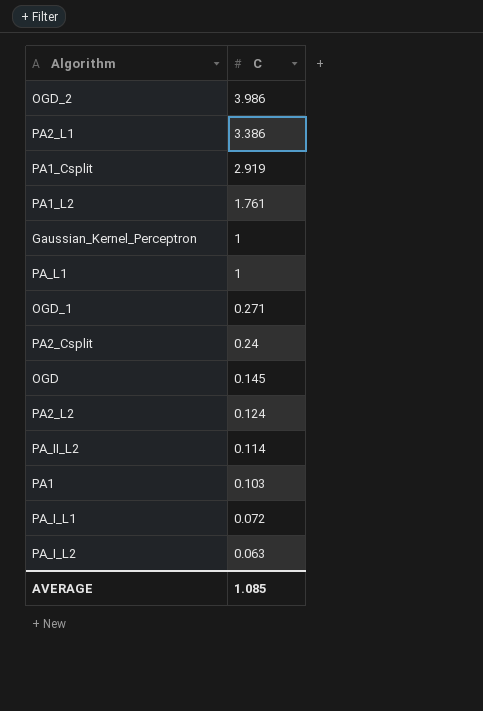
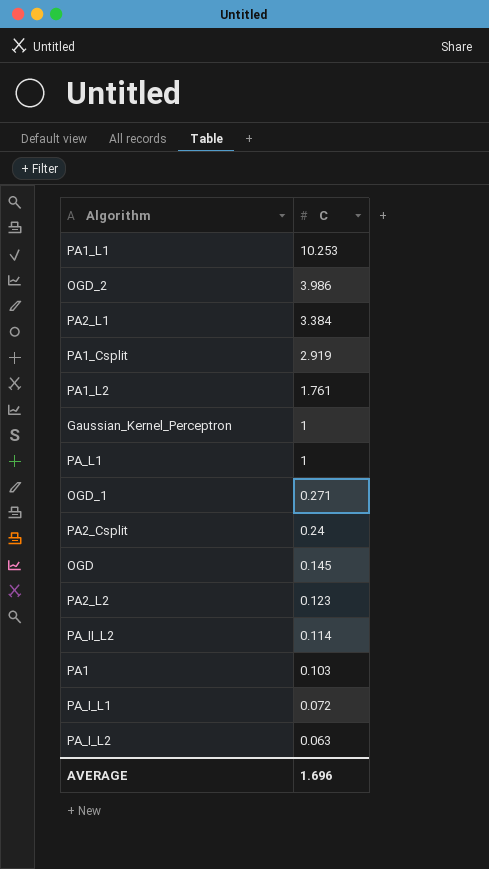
row PA1_L1: none -> 10.253
PA2_L1 | C: 3.386 -> 3.384
PA2_L2 | C: 0.124 -> 0.123
AVERAGE | C: 1.085 -> 1.696

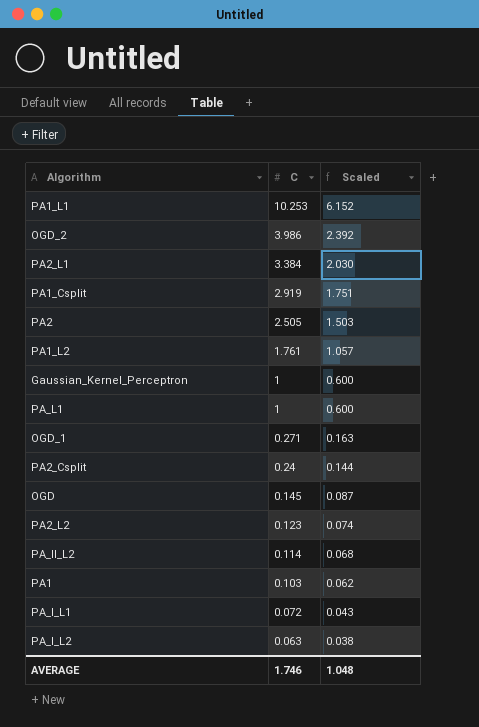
column Scaled | formula: none -> [C] * 0.6
row PA2: none -> 2.505 | 1.503
AVERAGE | C: 1.696 -> 1.746

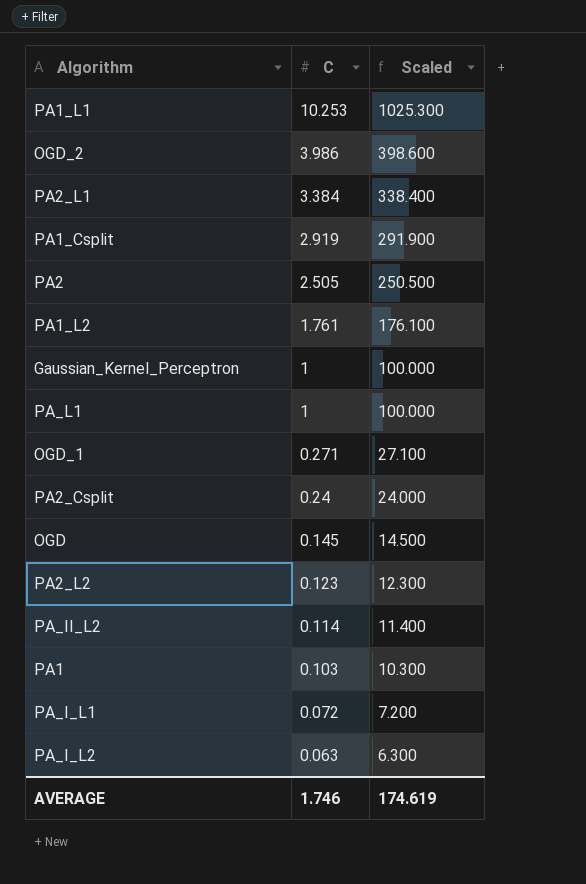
column Scaled | formula: [C] * 0.6 -> [C] * 100
AVERAGE | Scaled: 1.048 -> 174.619

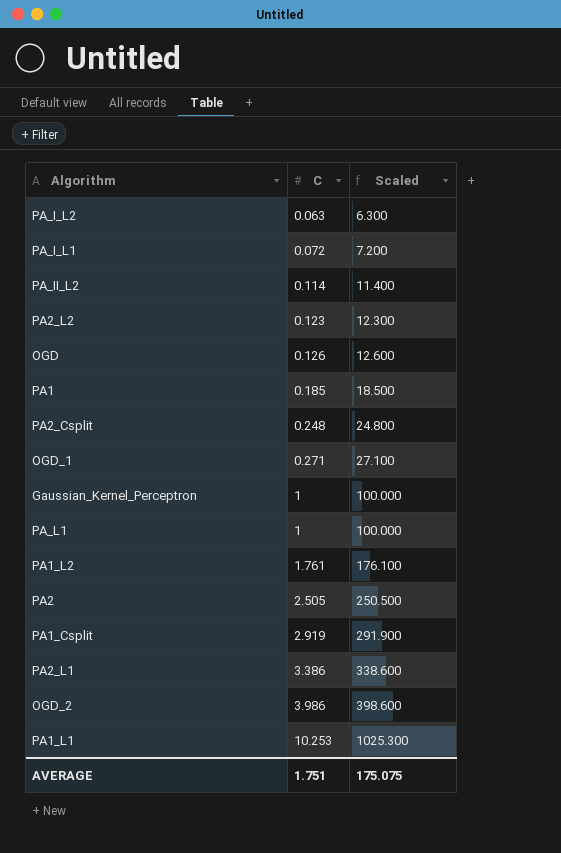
row order: C descending -> C ascending
OGD | C: 0.145 -> 0.126
OGD | Scaled: 14.500 -> 12.600
PA1 | C: 0.103 -> 0.185
PA1 | Scaled: 10.300 -> 18.500
PA2_Csplit | C: 0.24 -> 0.248
PA2_Csplit | Scaled: 24.000 -> 24.800
PA2_L1 | C: 3.384 -> 3.386
PA2_L1 | Scaled: 338.400 -> 338.600
AVERAGE | C: 1.746 -> 1.751
AVERAGE | Scaled: 174.619 -> 175.075

